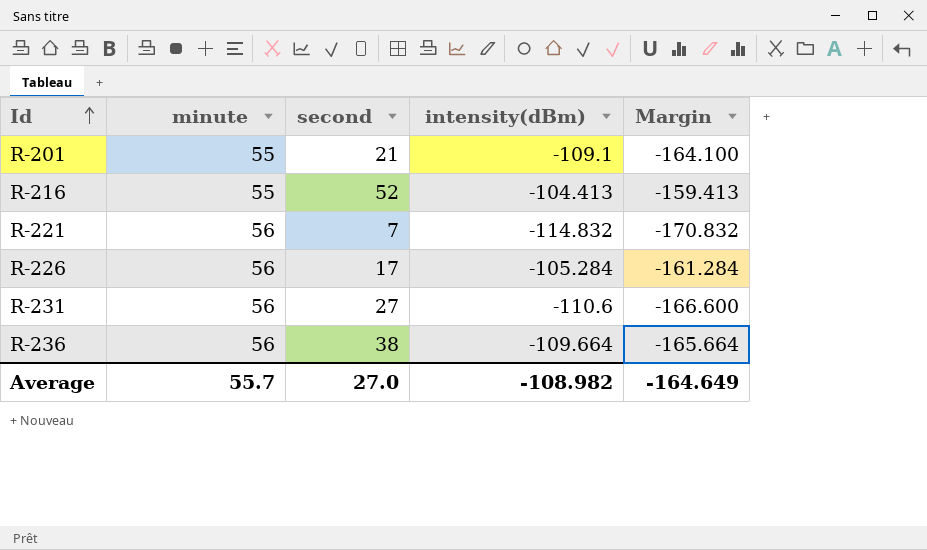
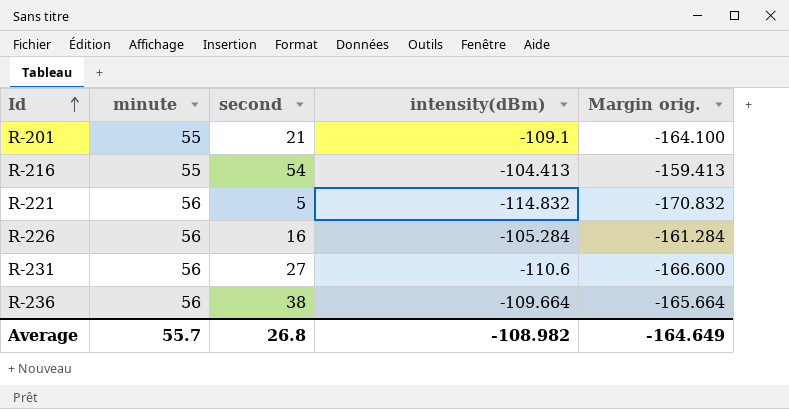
column name: Margin -> Margin orig.
R-216 | second: 52 -> 54
R-221 | second: 7 -> 5
R-226 | second: 17 -> 16
Average | second: 27.0 -> 26.8

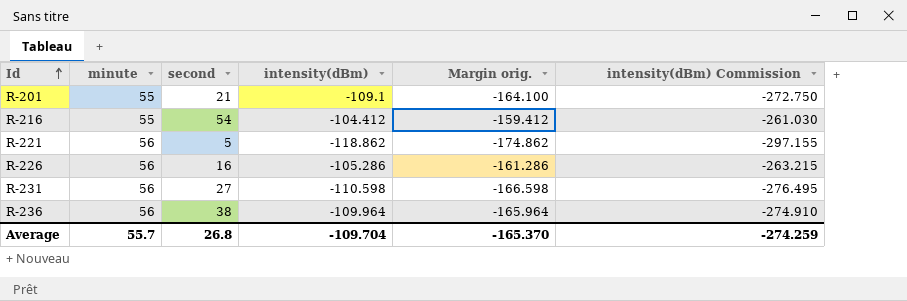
column intensity(dBm) Commission | formula: none -> [intensity(dBm)] * 2.5
R-216 | intensity(dBm): -104.413 -> -104.412
R-216 | Margin orig.: -159.413 -> -159.412
R-221 | intensity(dBm): -114.832 -> -118.862
R-221 | Margin orig.: -170.832 -> -174.862
R-226 | intensity(dBm): -105.284 -> -105.286
R-226 | Margin orig.: -161.284 -> -161.286
R-231 | intensity(dBm): -110.6 -> -110.598
R-231 | Margin orig.: -166.600 -> -166.598
R-236 | intensity(dBm): -109.664 -> -109.964
R-236 | Margin orig.: -165.664 -> -165.964
Average | intensity(dBm): -108.982 -> -109.704
Average | Margin orig.: -164.649 -> -165.370

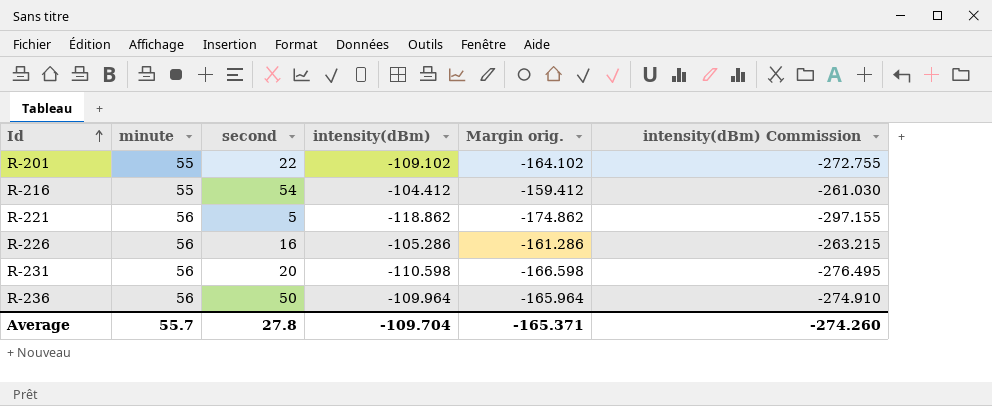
R-201 | second: 21 -> 22
R-201 | intensity(dBm): -109.1 -> -109.102
R-201 | Margin orig.: -164.100 -> -164.102
R-201 | intensity(dBm) Commission: -272.750 -> -272.755
R-231 | second: 27 -> 20
R-236 | second: 38 -> 50
Average | second: 26.8 -> 27.8
Average | Margin orig.: -165.370 -> -165.371
Average | intensity(dBm) Commission: -274.259 -> -274.260

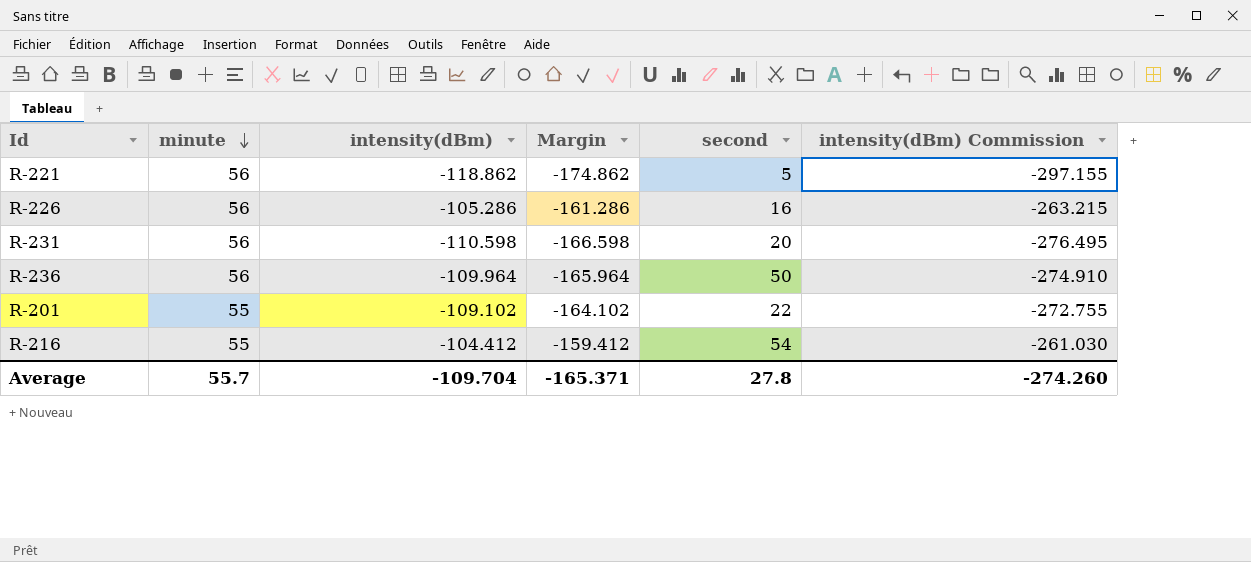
row order: Id ascending -> minute descending
column name: Margin orig. -> Margin
column second | position: 3 -> 5

